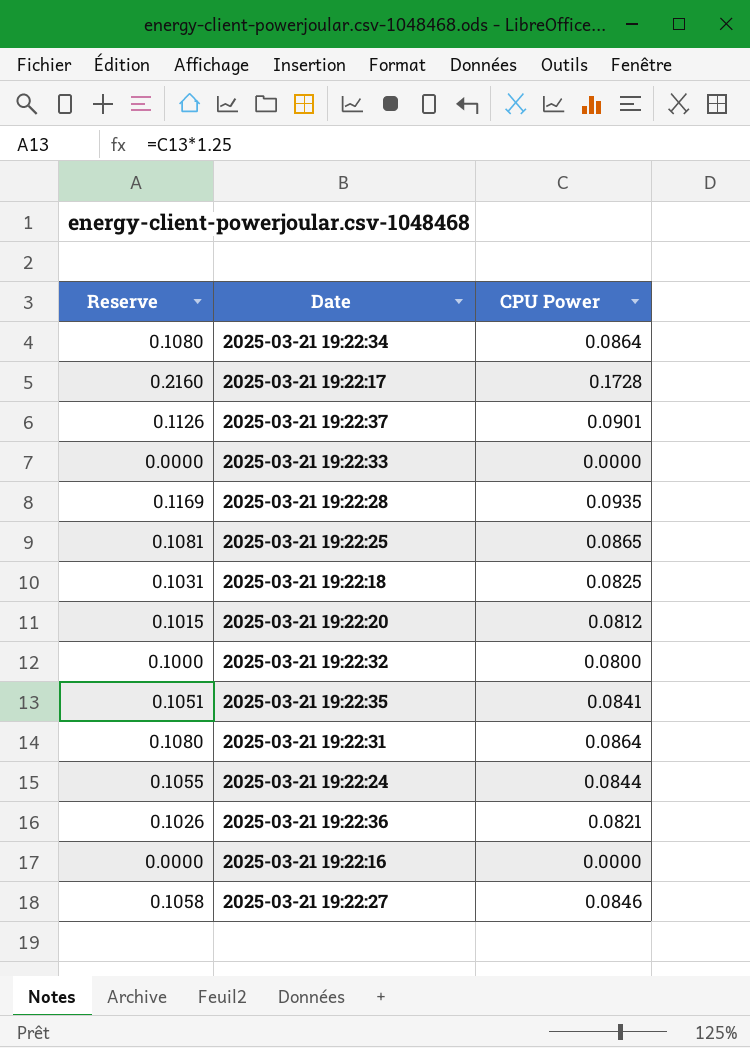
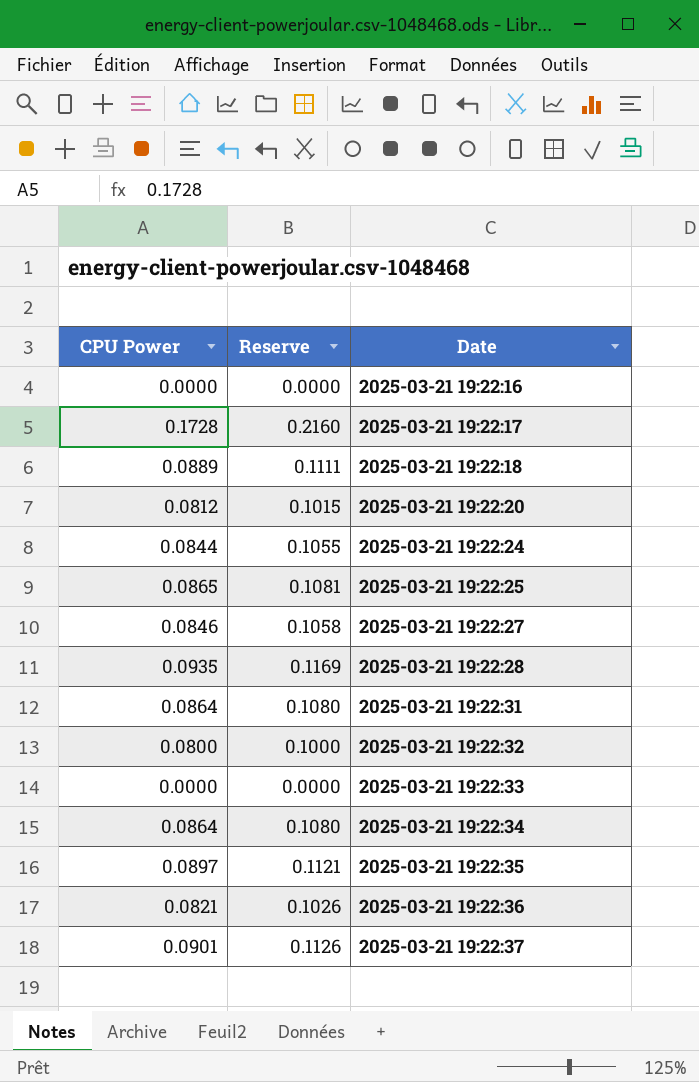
row order: none -> Date ascending
column CPU Power | position: 3 -> 1
2025-03-21 19:22:18 | CPU Power: 0.0825 -> 0.0889
2025-03-21 19:22:18 | Reserve: 0.1031 -> 0.1111
2025-03-21 19:22:35 | CPU Power: 0.0841 -> 0.0897
2025-03-21 19:22:35 | Reserve: 0.1051 -> 0.1121

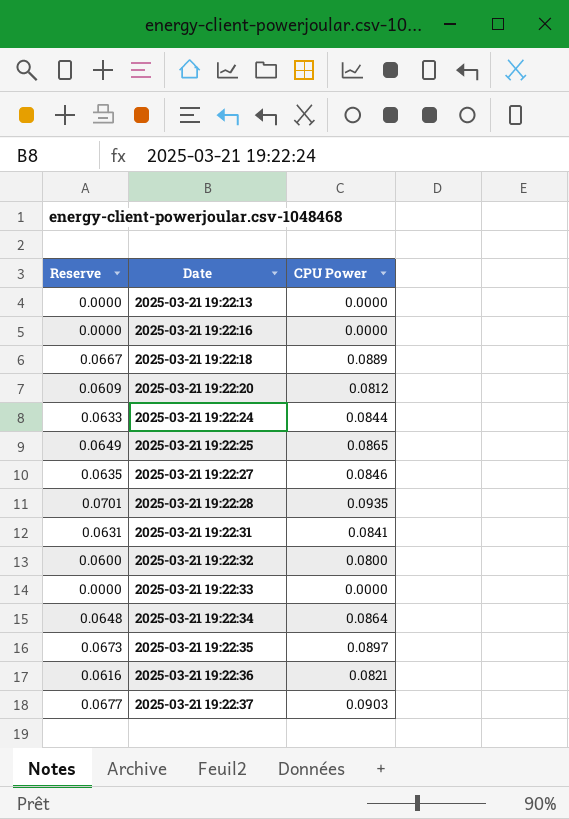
column Reserve | formula: [CPU Power] * 1.25 -> [CPU Power] * 0.75
column CPU Power | position: 1 -> 3
row 2025-03-21 19:22:17: 0.1728 | 0.2160 -> none
row 2025-03-21 19:22:13: none -> 0.0000 | 0.0000
2025-03-21 19:22:31 | CPU Power: 0.0864 -> 0.0841
2025-03-21 19:22:37 | CPU Power: 0.0901 -> 0.0903

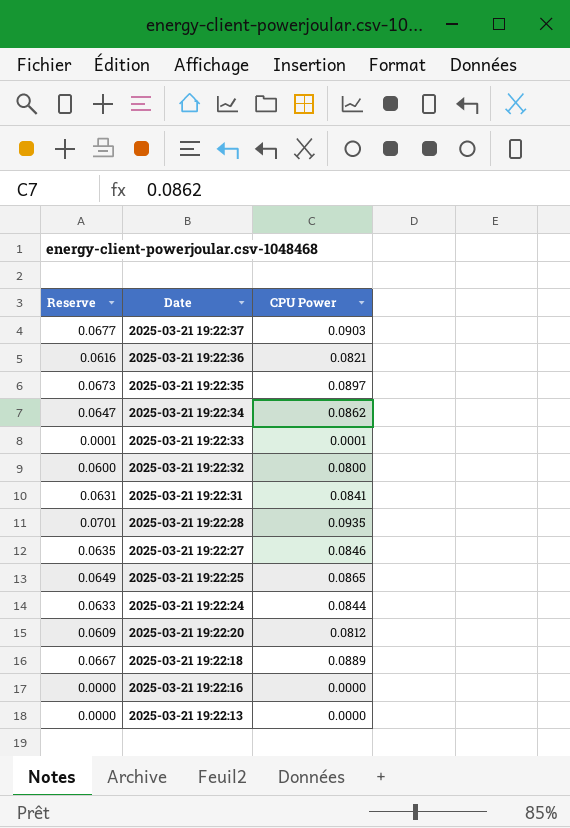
row order: Date ascending -> Date descending
2025-03-21 19:22:34 | Reserve: 0.0648 -> 0.0647
2025-03-21 19:22:34 | CPU Power: 0.0864 -> 0.0862
2025-03-21 19:22:33 | Reserve: 0.0000 -> 0.0001
2025-03-21 19:22:33 | CPU Power: 0.0000 -> 0.0001

